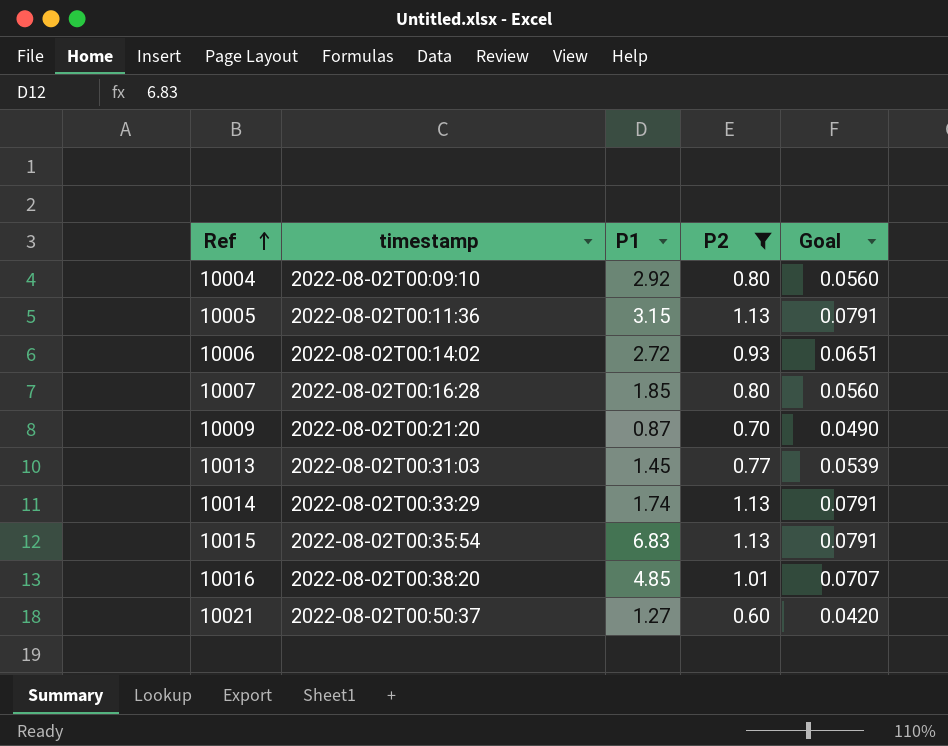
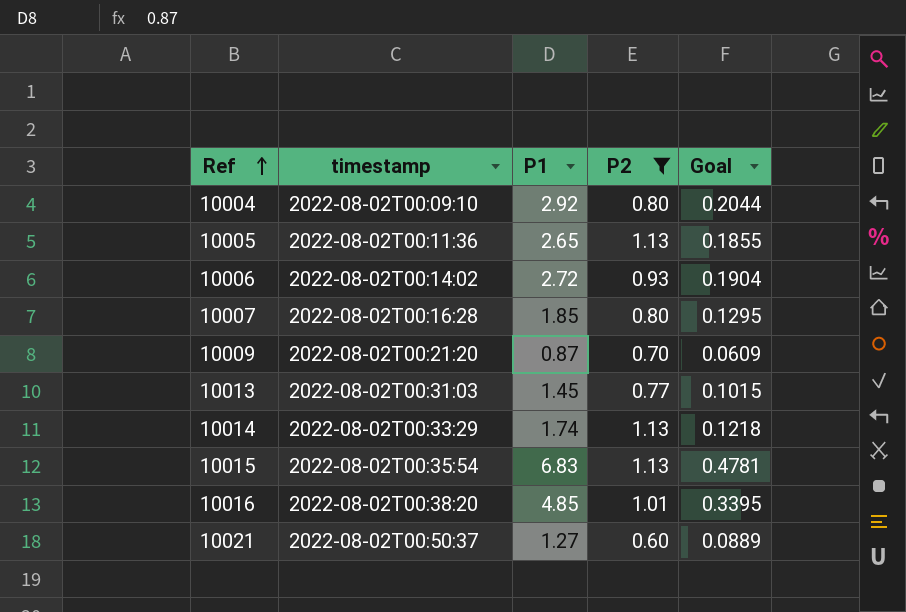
column Goal | formula: [P2] * 0.07 -> [P1] * 0.07
10005 | P1: 3.15 -> 2.65

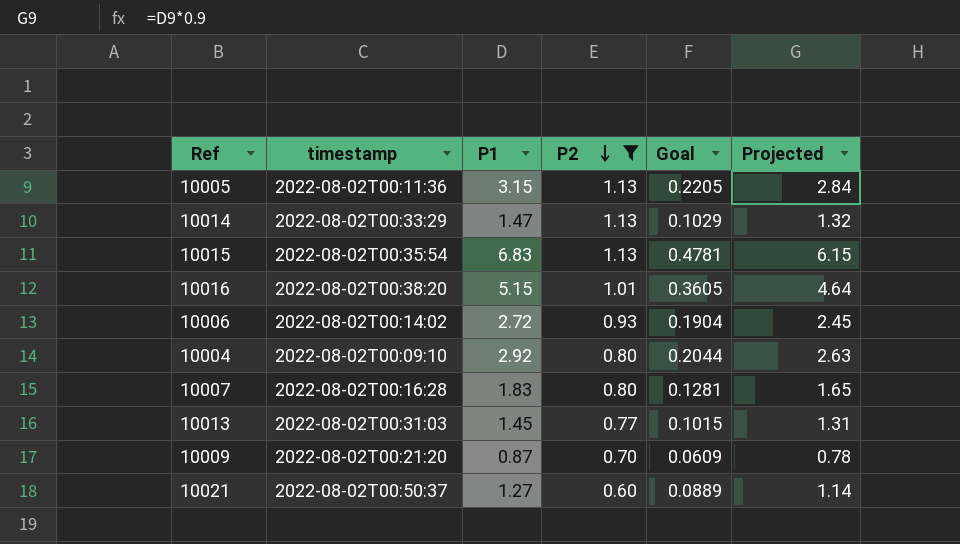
row order: Ref ascending -> P2 descending
column Projected | formula: none -> [P1] * 0.9
10005 | P1: 2.65 -> 3.15
10005 | Goal: 0.1855 -> 0.2205
10014 | P1: 1.74 -> 1.47
10014 | Goal: 0.1218 -> 0.1029
10016 | P1: 4.85 -> 5.15
10016 | Goal: 0.3395 -> 0.3605
10007 | P1: 1.85 -> 1.83
10007 | Goal: 0.1295 -> 0.1281

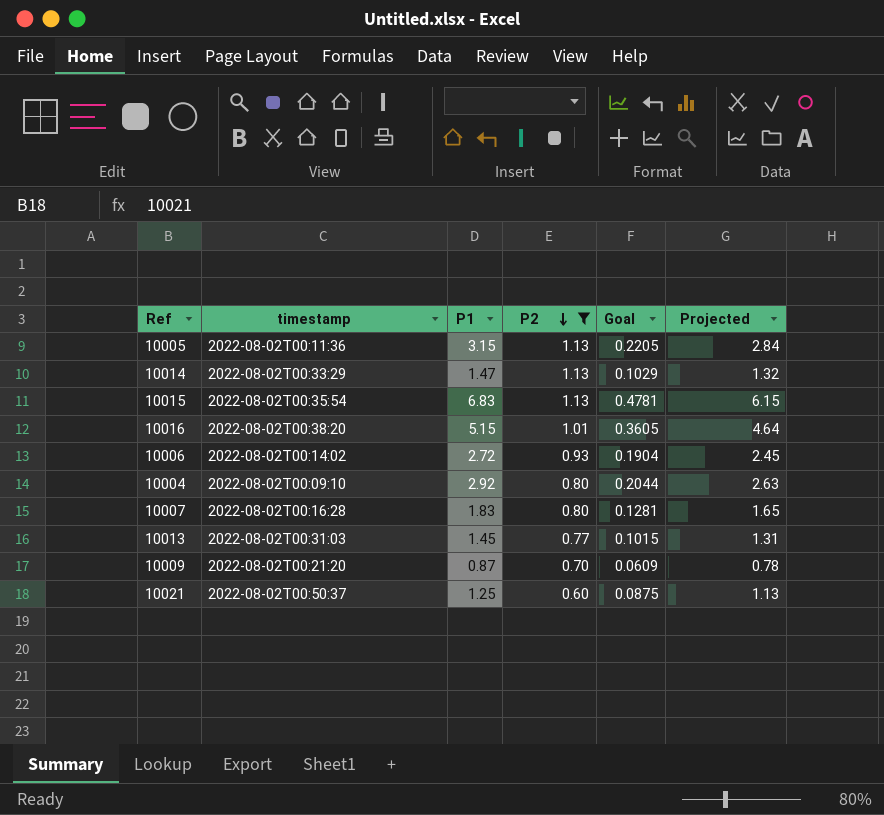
10021 | P1: 1.27 -> 1.25
10021 | Goal: 0.0889 -> 0.0875
10021 | Projected: 1.14 -> 1.13

